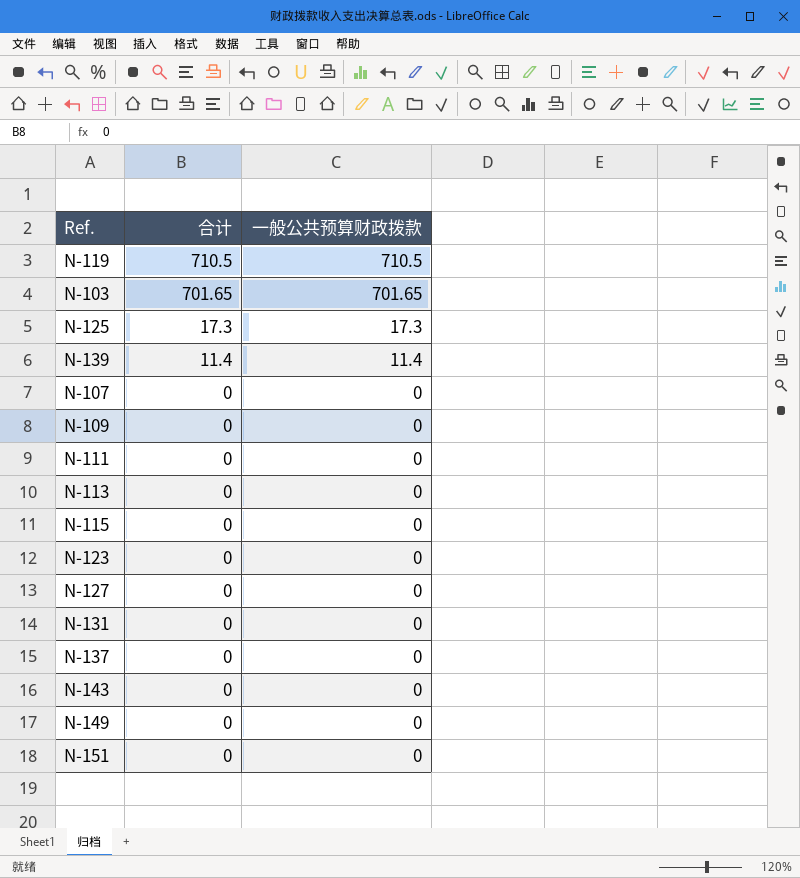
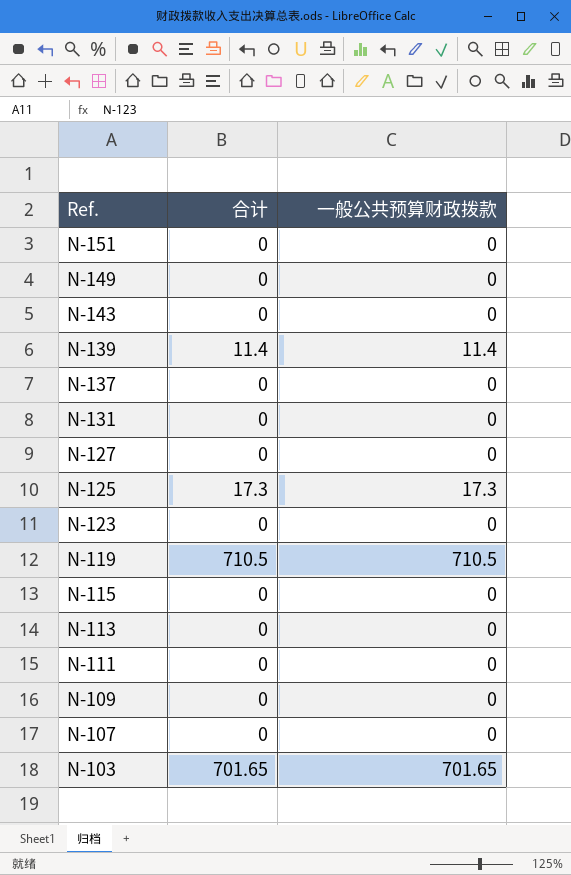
row order: 合计 descending -> Ref. descending

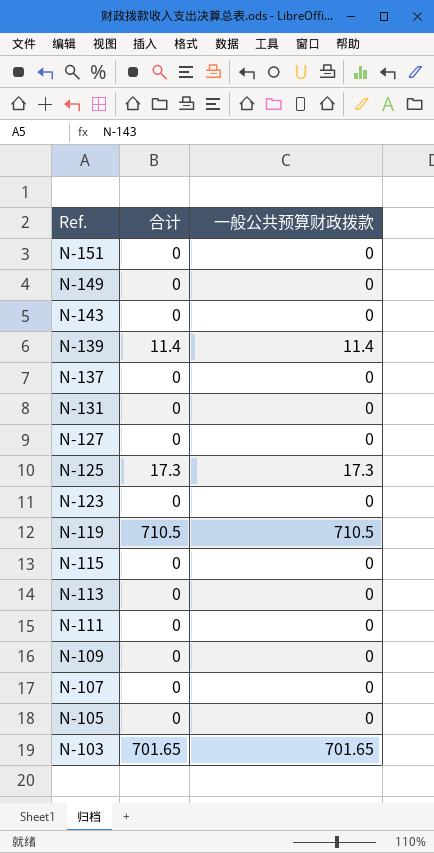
row N-105: none -> 0 | 0

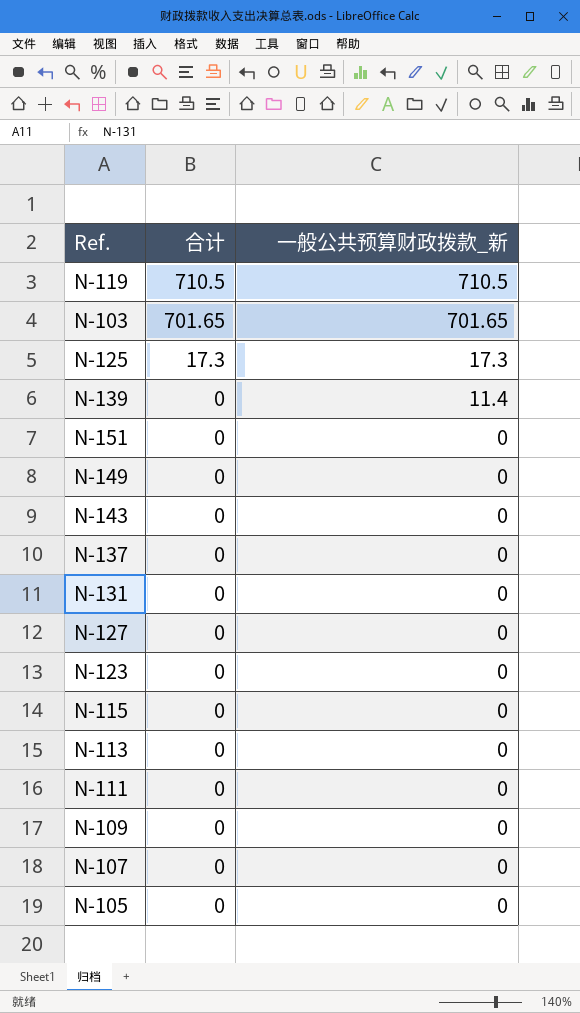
row order: Ref. descending -> 合计 descending
column name: 一般公共预算财政拨款 -> 一般公共预算财政拨款_新
N-139 | 合计: 11.4 -> 0

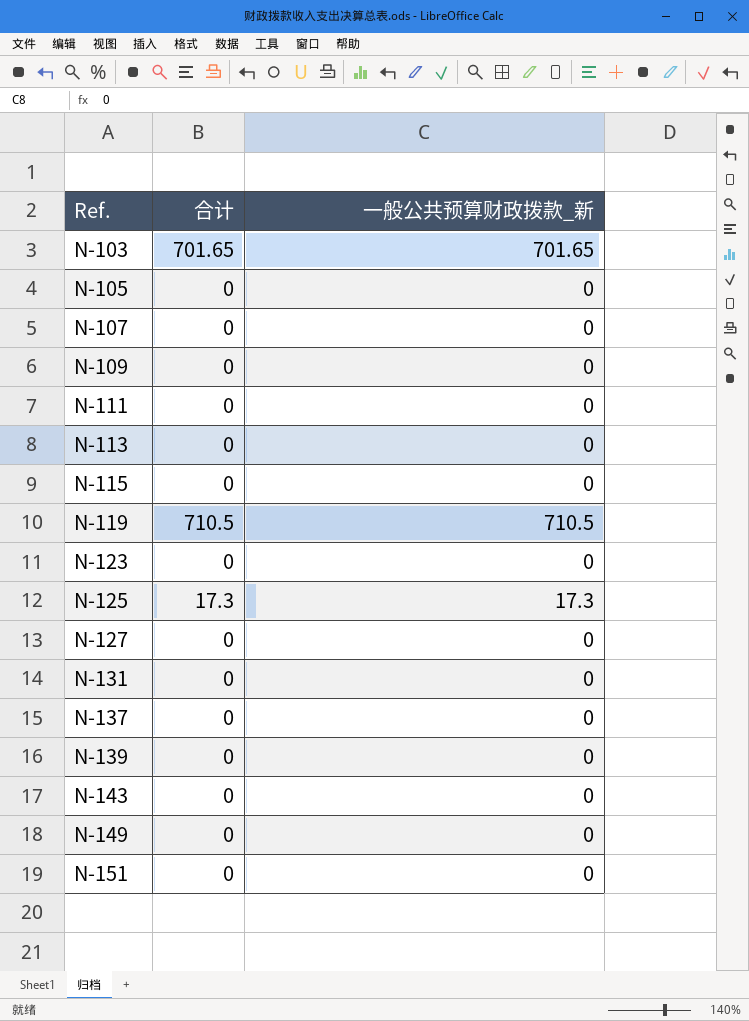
row order: 合计 descending -> Ref. ascending
N-139 | 一般公共预算财政拨款_新: 11.4 -> 0

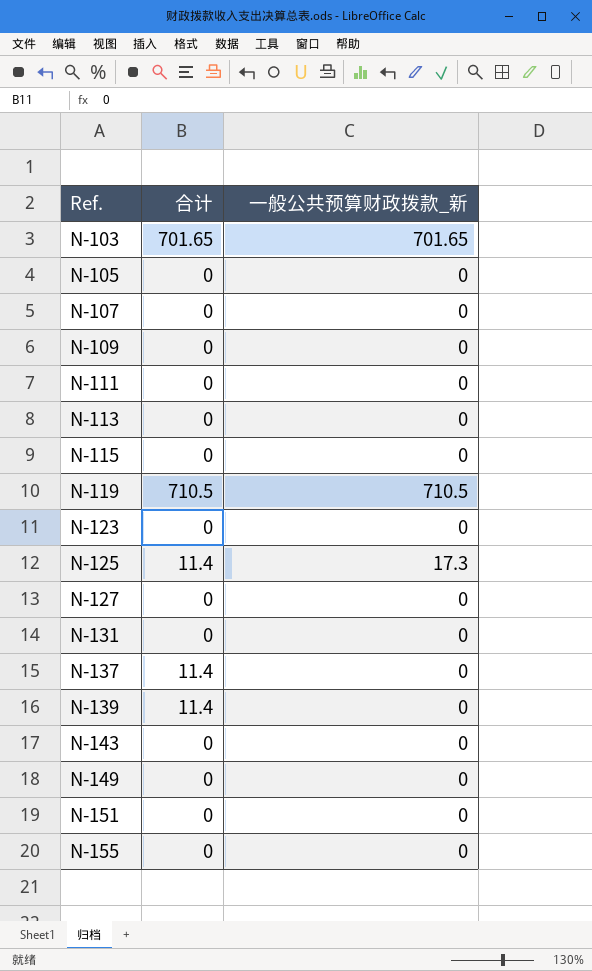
N-125 | 合计: 17.3 -> 11.4
N-137 | 合计: 0 -> 11.4
N-139 | 合计: 0 -> 11.4
row N-155: none -> 0 | 0

